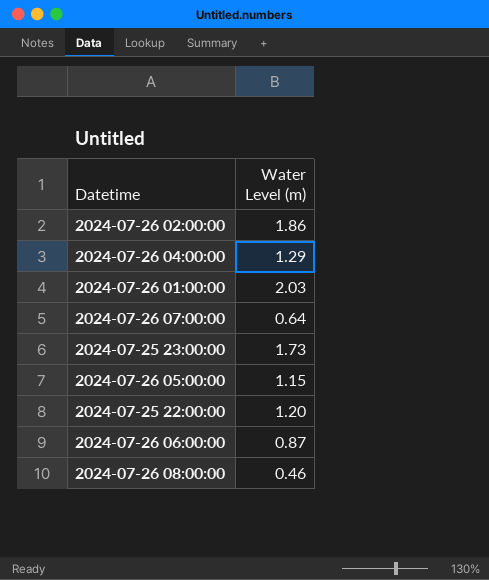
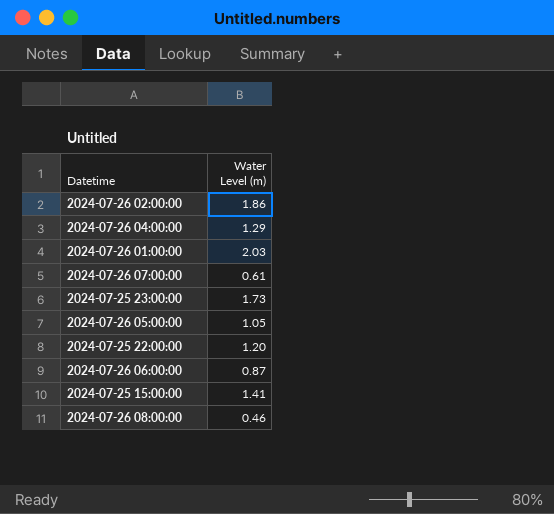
2024-07-26 07:00:00 | Water Level (m): 0.64 -> 0.61
2024-07-26 05:00:00 | Water Level (m): 1.15 -> 1.05
row 2024-07-25 15:00:00: none -> 1.41

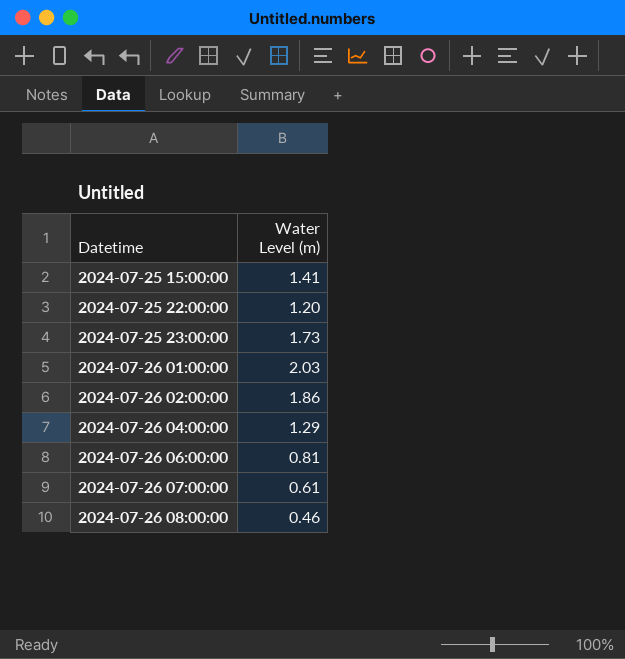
row order: none -> Datetime ascending
row 2024-07-26 05:00:00: 1.05 -> none
2024-07-26 06:00:00 | Water Level (m): 0.87 -> 0.81

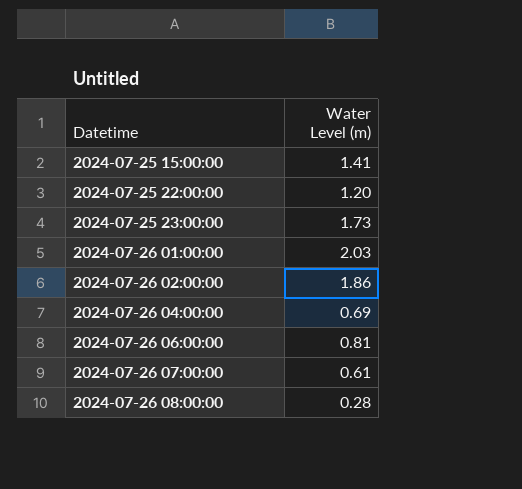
2024-07-26 04:00:00 | Water Level (m): 1.29 -> 0.69
2024-07-26 08:00:00 | Water Level (m): 0.46 -> 0.28

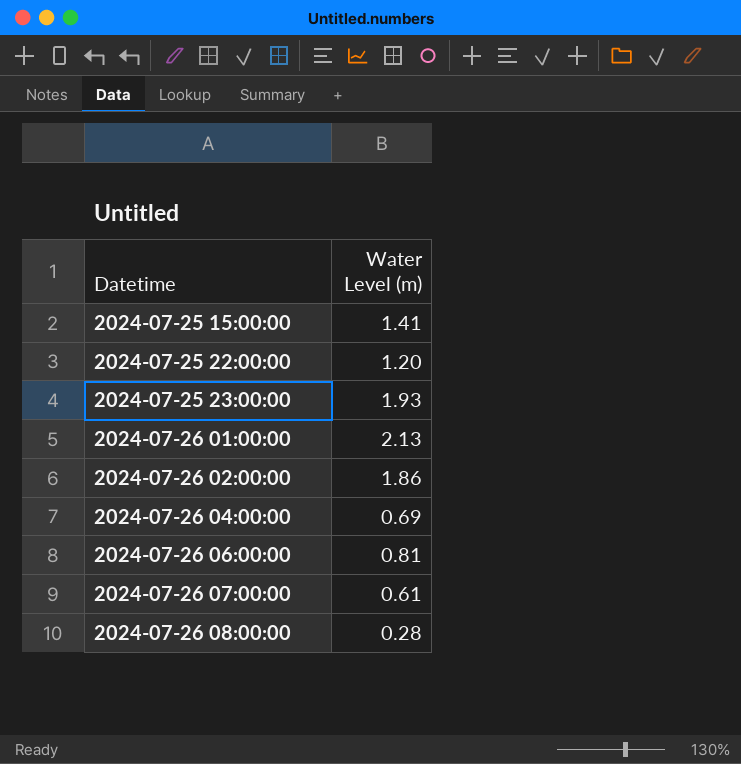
2024-07-25 23:00:00 | Water Level (m): 1.73 -> 1.93
2024-07-26 01:00:00 | Water Level (m): 2.03 -> 2.13

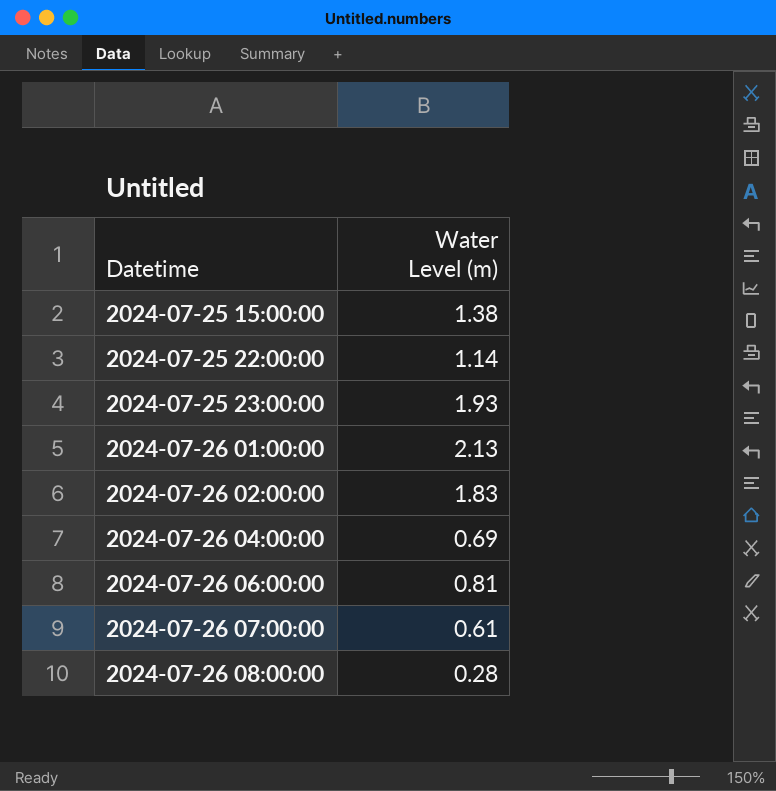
2024-07-25 15:00:00 | Water Level (m): 1.41 -> 1.38
2024-07-25 22:00:00 | Water Level (m): 1.20 -> 1.14
2024-07-26 02:00:00 | Water Level (m): 1.86 -> 1.83

